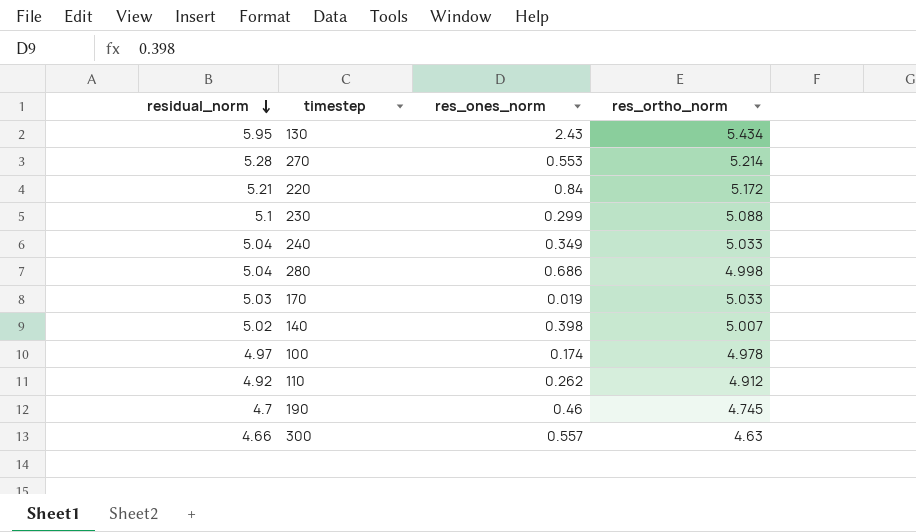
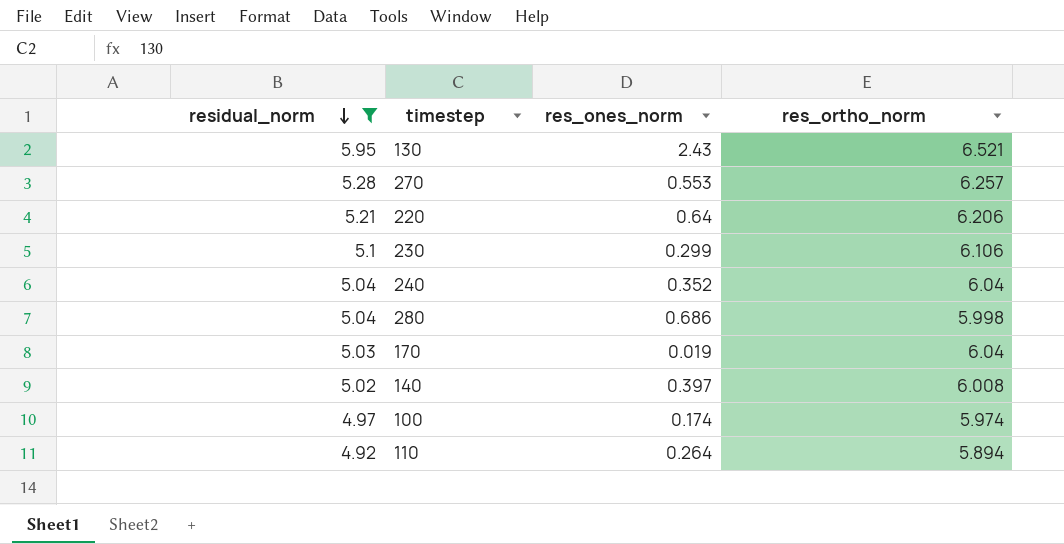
filter: none -> residual_norm >= 4.92
130 | res_ortho_norm: 5.434 -> 6.521
270 | res_ortho_norm: 5.214 -> 6.257
220 | res_ones_norm: 0.84 -> 0.64
220 | res_ortho_norm: 5.172 -> 6.206
230 | res_ortho_norm: 5.088 -> 6.106
240 | res_ones_norm: 0.349 -> 0.352
240 | res_ortho_norm: 5.033 -> 6.04
280 | res_ortho_norm: 4.998 -> 5.998
170 | res_ortho_norm: 5.033 -> 6.04
140 | res_ones_norm: 0.398 -> 0.397
140 | res_ortho_norm: 5.007 -> 6.008
100 | res_ortho_norm: 4.978 -> 5.974
110 | res_ones_norm: 0.262 -> 0.264
110 | res_ortho_norm: 4.912 -> 5.894

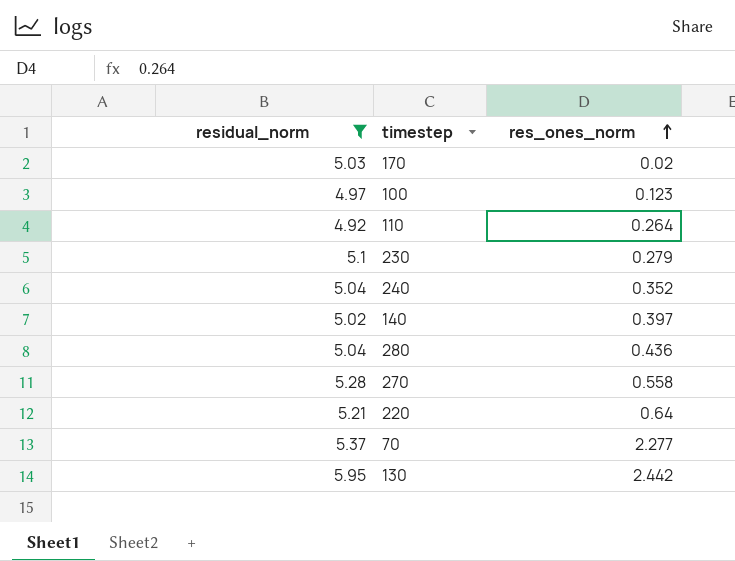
row order: residual_norm descending -> res_ones_norm ascending
column res_ortho_norm | position: 4 -> none
170 | res_ones_norm: 0.019 -> 0.02
100 | res_ones_norm: 0.174 -> 0.123
230 | res_ones_norm: 0.299 -> 0.279
280 | res_ones_norm: 0.686 -> 0.436
270 | res_ones_norm: 0.553 -> 0.558
row 70: none -> 5.37 | 2.277
130 | res_ones_norm: 2.43 -> 2.442

